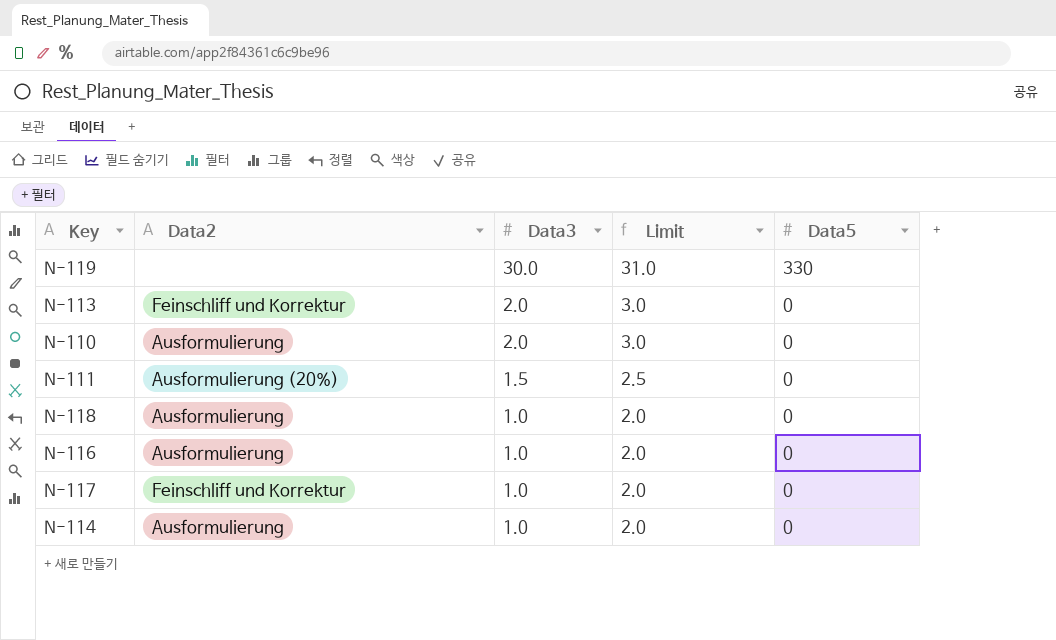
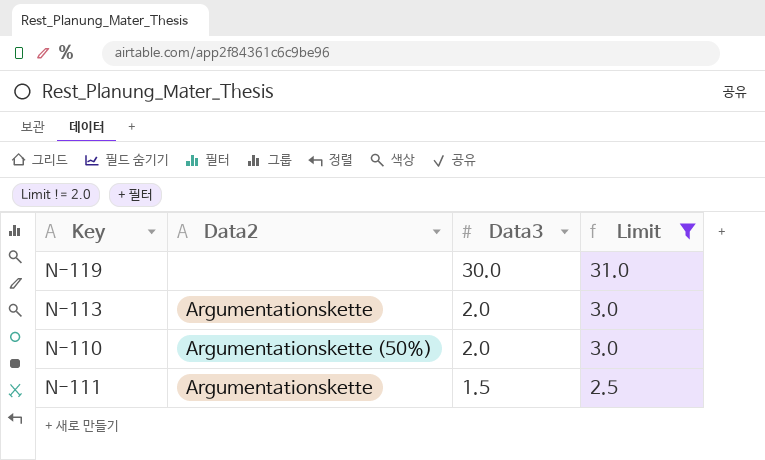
filter: none -> Limit != 2.0
column Data5 | position: 5 -> none
N-113 | Data2: Feinschliff und Korrektur -> Argumentationskette
N-110 | Data2: Ausformulierung -> Argumentationskette (50%)
N-111 | Data2: Ausformulierung (20%) -> Argumentationskette

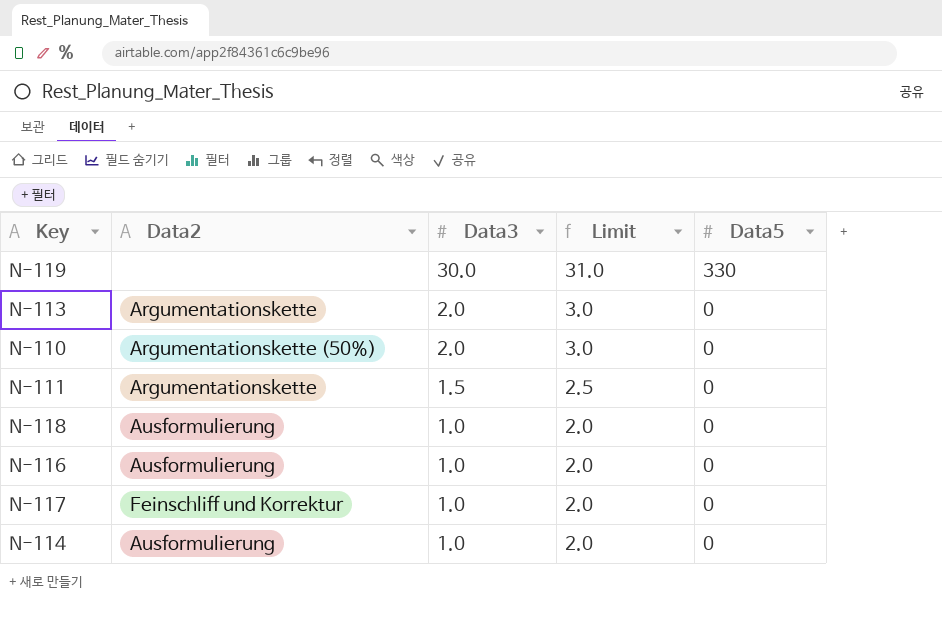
filter: Limit != 2.0 -> none
column Data5 | position: none -> 5

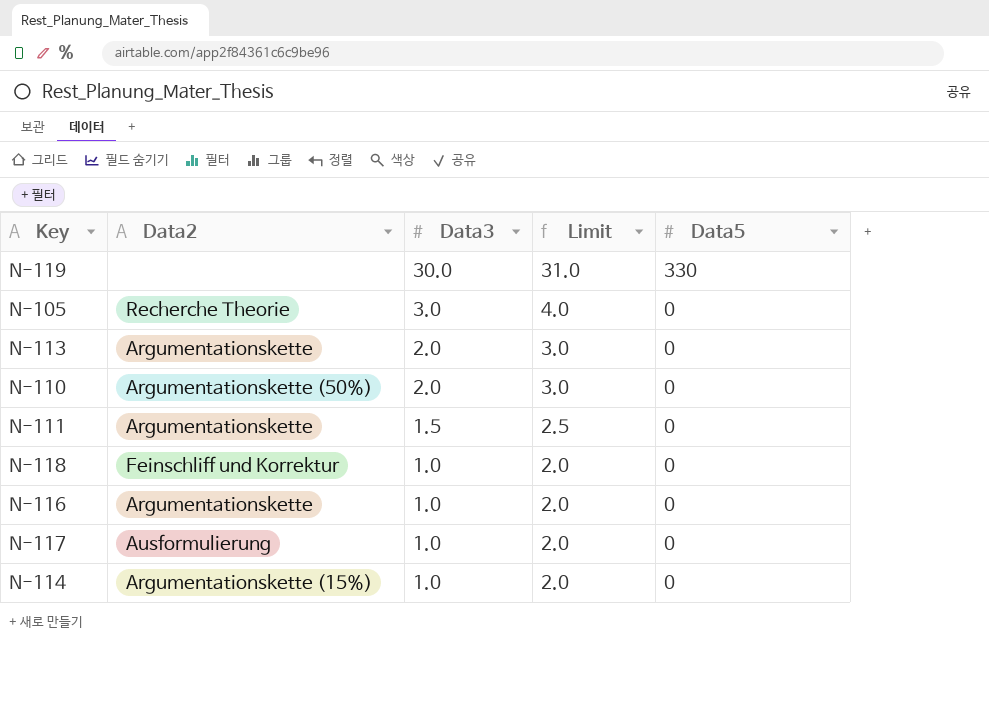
row N-105: none -> Recherche Theorie | 3.0 | 4.0 | 0
N-118 | Data2: Ausformulierung -> Feinschliff und Korrektur
N-116 | Data2: Ausformulierung -> Argumentationskette
N-117 | Data2: Feinschliff und Korrektur -> Ausformulierung
N-114 | Data2: Ausformulierung -> Argumentationskette (15%)

